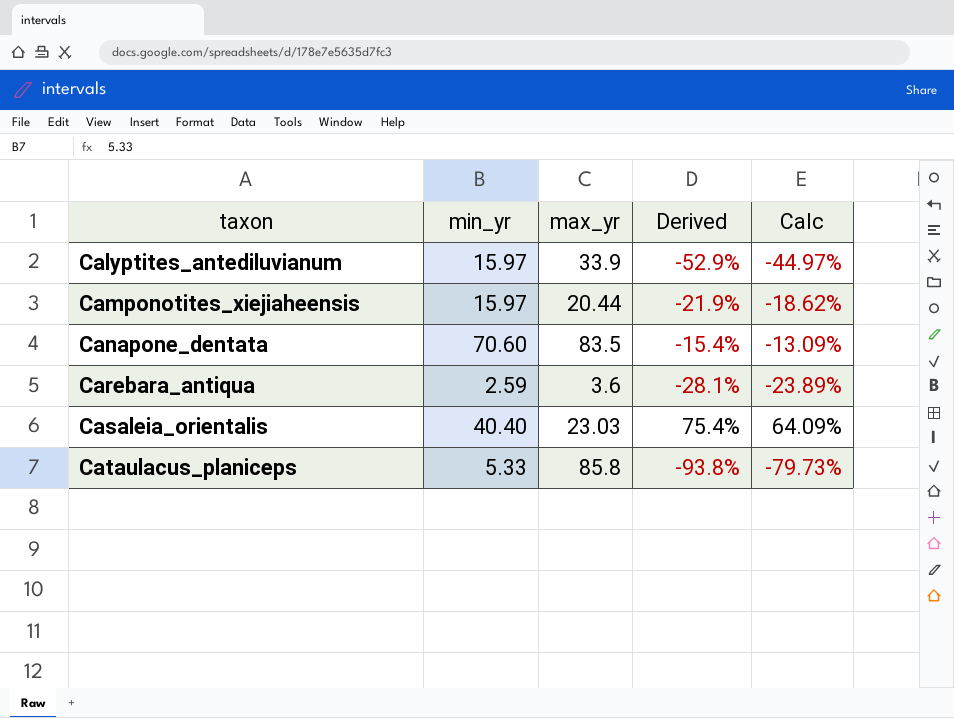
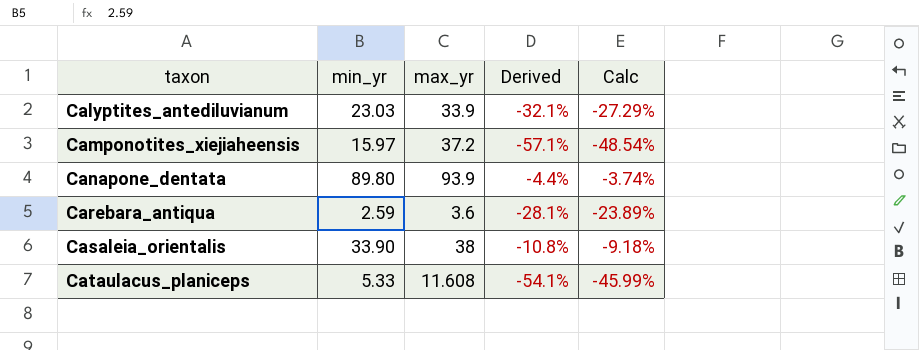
Calyptites_antediluvianum | min_yr: 15.97 -> 23.03
Calyptites_antediluvianum | Derived: -52.9% -> -32.1%
Calyptites_antediluvianum | Calc: -44.97% -> -27.29%
Camponotites_xiejiaheensis | max_yr: 20.44 -> 37.2
Camponotites_xiejiaheensis | Derived: -21.9% -> -57.1%
Camponotites_xiejiaheensis | Calc: -18.62% -> -48.54%
Canapone_dentata | min_yr: 70.60 -> 89.80
Canapone_dentata | max_yr: 83.5 -> 93.9
Canapone_dentata | Derived: -15.4% -> -4.4%
Canapone_dentata | Calc: -13.09% -> -3.74%
Casaleia_orientalis | min_yr: 40.40 -> 33.90
Casaleia_orientalis | max_yr: 23.03 -> 38
Casaleia_orientalis | Derived: 75.4% -> -10.8%
Casaleia_orientalis | Calc: 64.09% -> -9.18%
Cataulacus_planiceps | max_yr: 85.8 -> 11.608
Cataulacus_planiceps | Derived: -93.8% -> -54.1%
Cataulacus_planiceps | Calc: -79.73% -> -45.99%

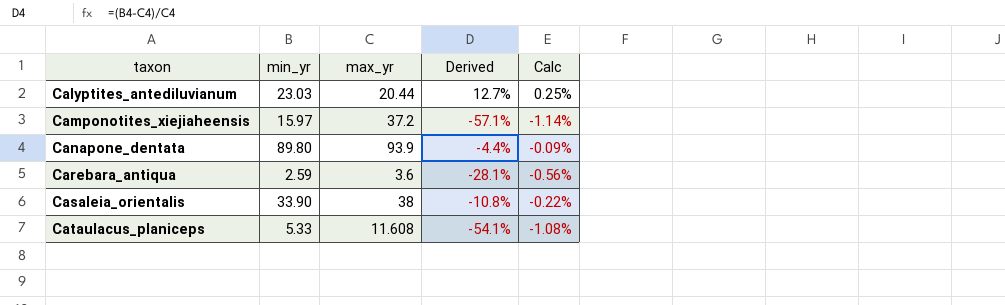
column Calc | formula: [Derived] * 0.85 -> [Derived] * 0.02
Calyptites_antediluvianum | max_yr: 33.9 -> 20.44
Calyptites_antediluvianum | Derived: -32.1% -> 12.7%

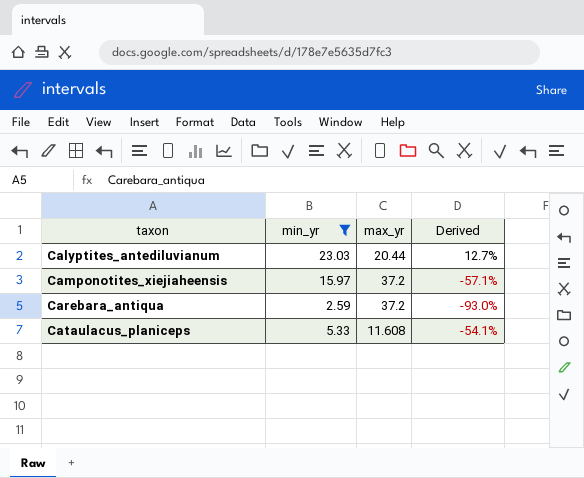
filter: none -> min_yr <= 23.03
column Calc | formula: [Derived] * 0.02 -> none
Carebara_antiqua | max_yr: 3.6 -> 37.2
Carebara_antiqua | Derived: -28.1% -> -93.0%

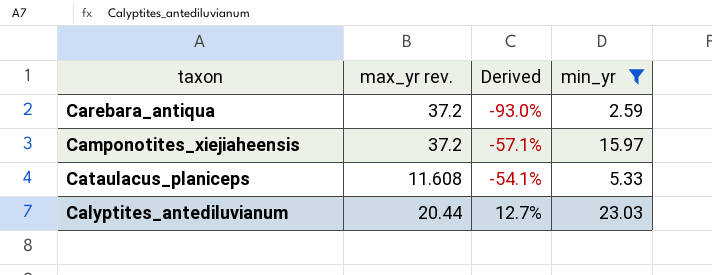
row order: taxon ascending -> Derived ascending
column name: max_yr -> max_yr rev.
column min_yr | position: 2 -> 4

